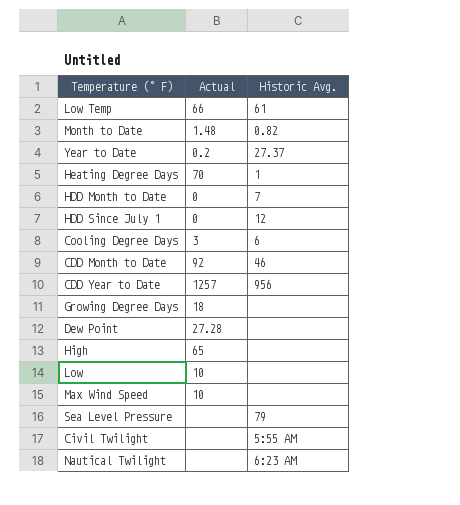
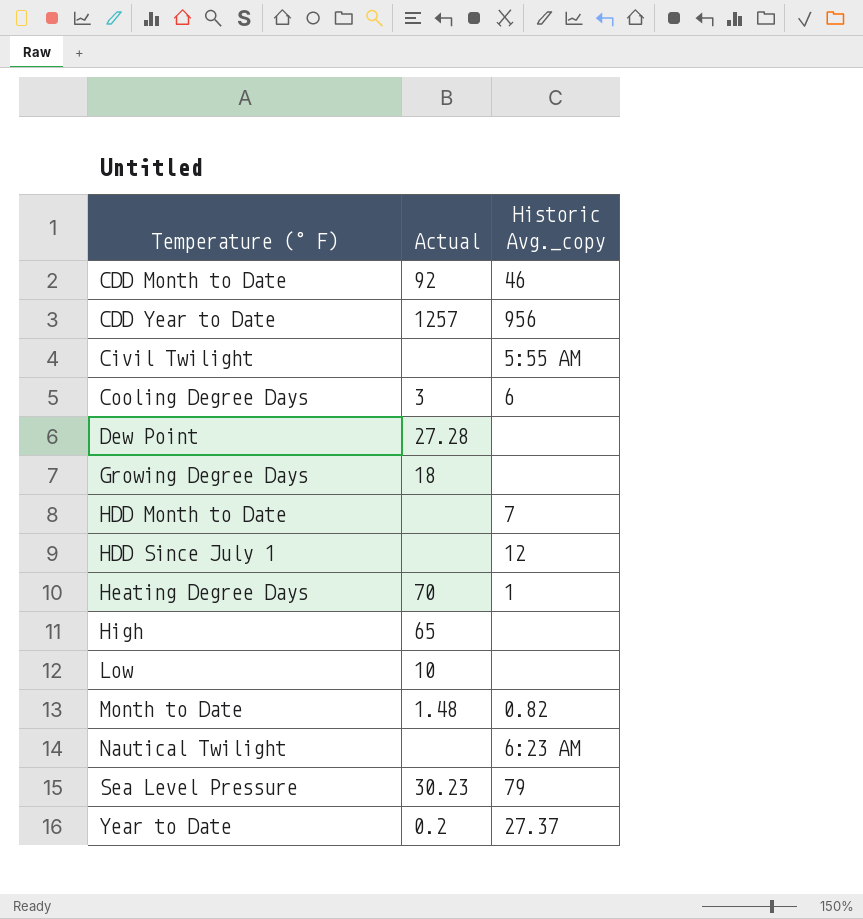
row order: none -> Temperature (° F) ascending
column name: Historic Avg. -> Historic Avg._copy
row Low Temp: 66 | 61 -> none
row Max Wind Speed: 10 | none -> none
HDD Month to Date | Actual: 0 -> none
HDD Since July 1 | Actual: 0 -> none
Sea Level Pressure | Actual: none -> 30.23

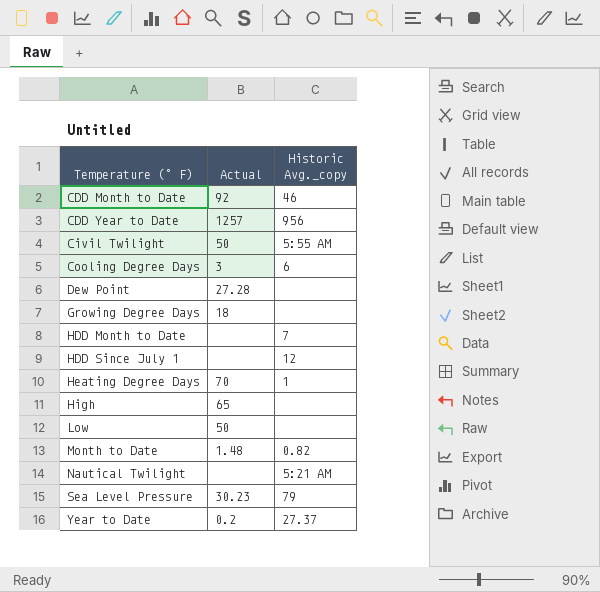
Civil Twilight | Actual: none -> 50
Low | Actual: 10 -> 50
Nautical Twilight | Historic Avg._copy: 6:23 AM -> 5:21 AM

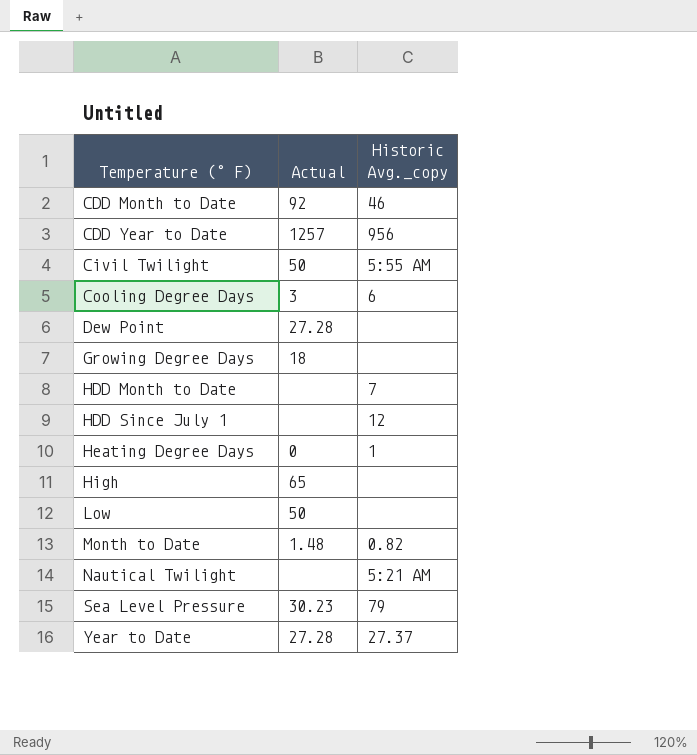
Heating Degree Days | Actual: 70 -> 0
Year to Date | Actual: 0.2 -> 27.28

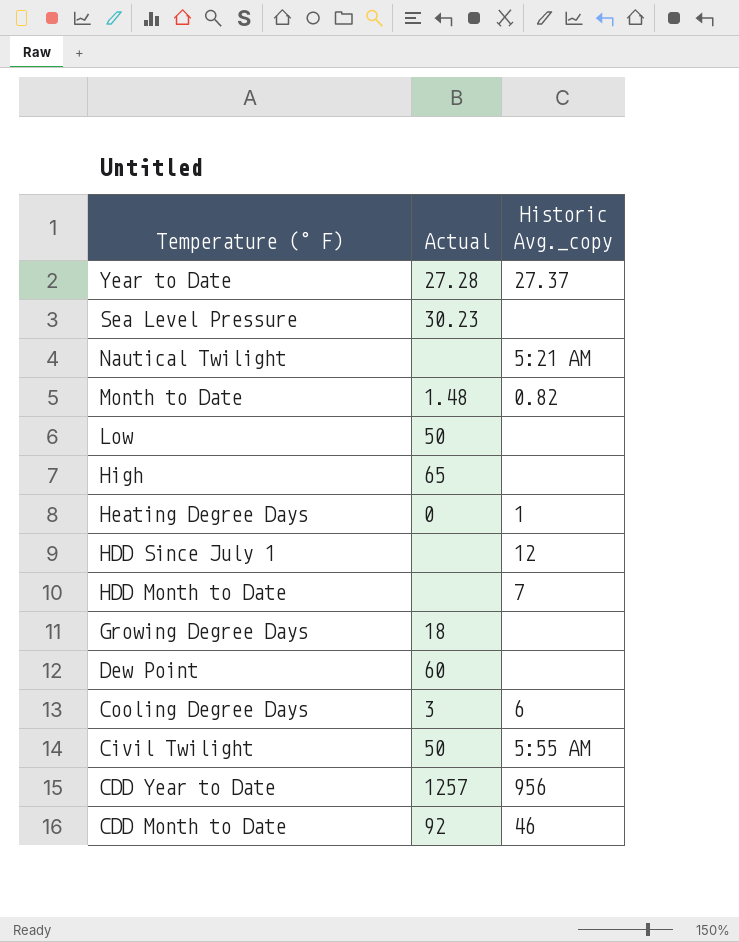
row order: Temperature (° F) ascending -> Temperature (° F) descending
Sea Level Pressure | Historic Avg._copy: 79 -> none
Dew Point | Actual: 27.28 -> 60

